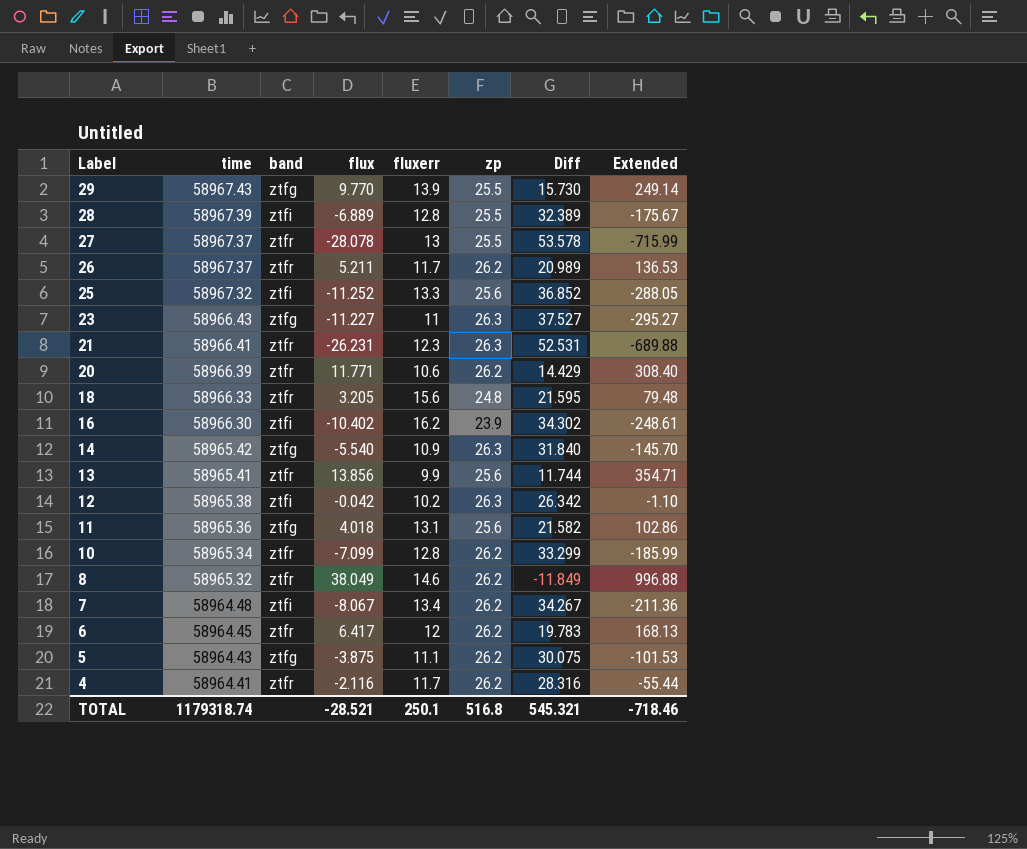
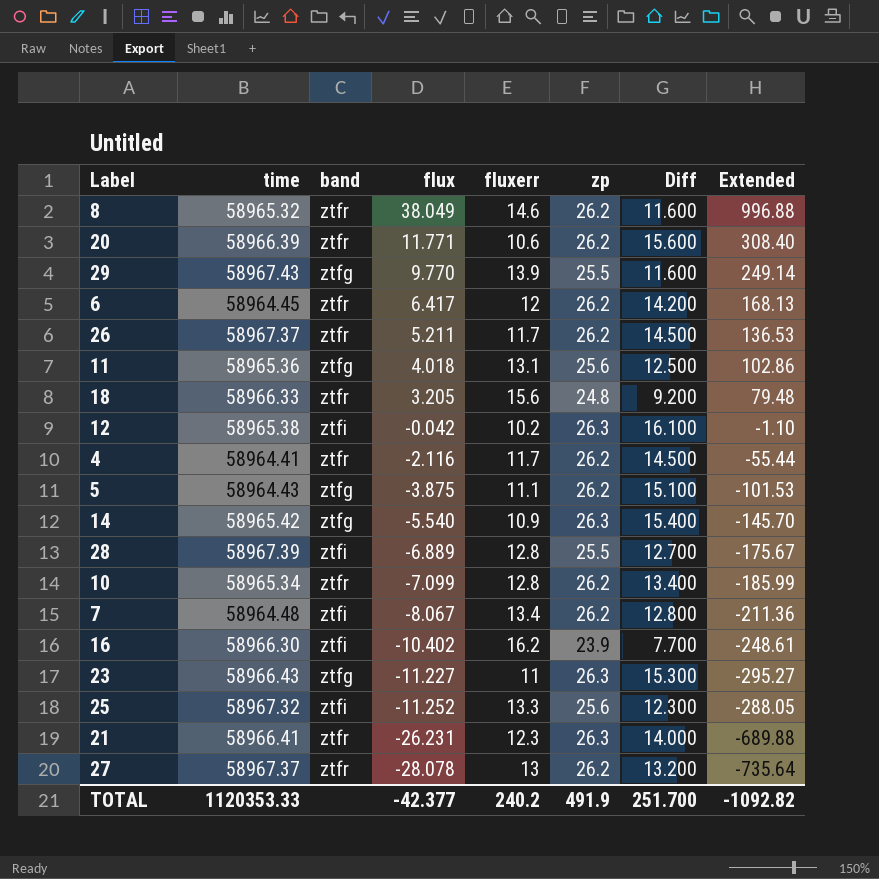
row order: Label descending -> flux descending
column Diff | formula: [zp] - [flux] -> [zp] - [fluxerr]
row 13: 58965.41 | ztfr | 13.856 | 9.9 | 25.6 | 11.744 | 354.71 -> none
27 | zp: 25.5 -> 26.2
27 | Extended: -715.99 -> -735.64
TOTAL | time: 1179318.74 -> 1120353.33
TOTAL | flux: -28.521 -> -42.377
TOTAL | fluxerr: 250.1 -> 240.2
TOTAL | zp: 516.8 -> 491.9
TOTAL | Diff: 545.321 -> 251.700
TOTAL | Extended: -718.46 -> -1092.82

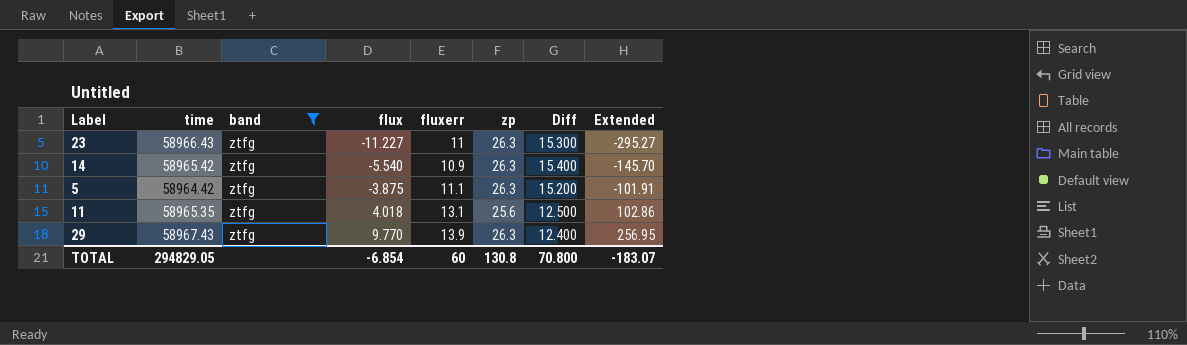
filter: none -> band = ztfg
row order: flux descending -> flux ascending
5 | time: 58964.43 -> 58964.42
5 | zp: 26.2 -> 26.3
5 | Diff: 15.100 -> 15.200
5 | Extended: -101.53 -> -101.91
11 | time: 58965.36 -> 58965.35
29 | zp: 25.5 -> 26.3
29 | Diff: 11.600 -> 12.400
29 | Extended: 249.14 -> 256.95
TOTAL | time: 1120353.33 -> 294829.05
TOTAL | flux: -42.377 -> -6.854
TOTAL | fluxerr: 240.2 -> 60
TOTAL | zp: 491.9 -> 130.8
TOTAL | Diff: 251.700 -> 70.800
TOTAL | Extended: -1092.82 -> -183.07

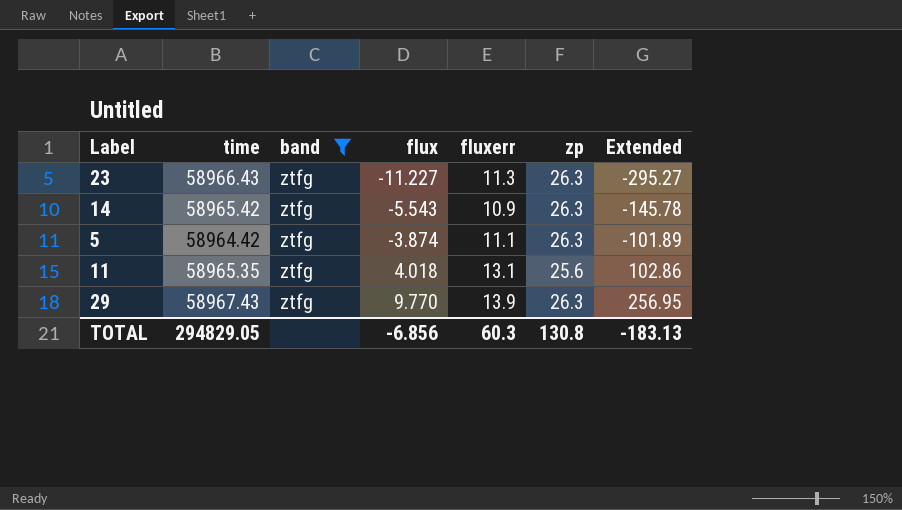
column Diff | formula: [zp] - [fluxerr] -> none
23 | fluxerr: 11 -> 11.3
14 | flux: -5.540 -> -5.543
14 | Extended: -145.70 -> -145.78
5 | flux: -3.875 -> -3.874
5 | Extended: -101.91 -> -101.89
TOTAL | flux: -6.854 -> -6.856
TOTAL | fluxerr: 60 -> 60.3
TOTAL | Extended: -183.07 -> -183.13

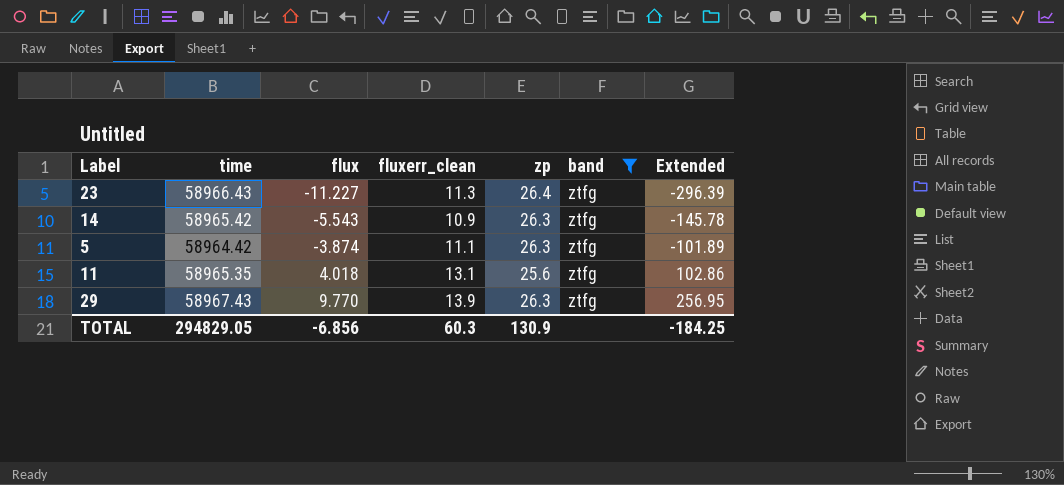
column name: fluxerr -> fluxerr_clean
column band | position: 3 -> 6
23 | zp: 26.3 -> 26.4
23 | Extended: -295.27 -> -296.39
TOTAL | zp: 130.8 -> 130.9
TOTAL | Extended: -183.13 -> -184.25

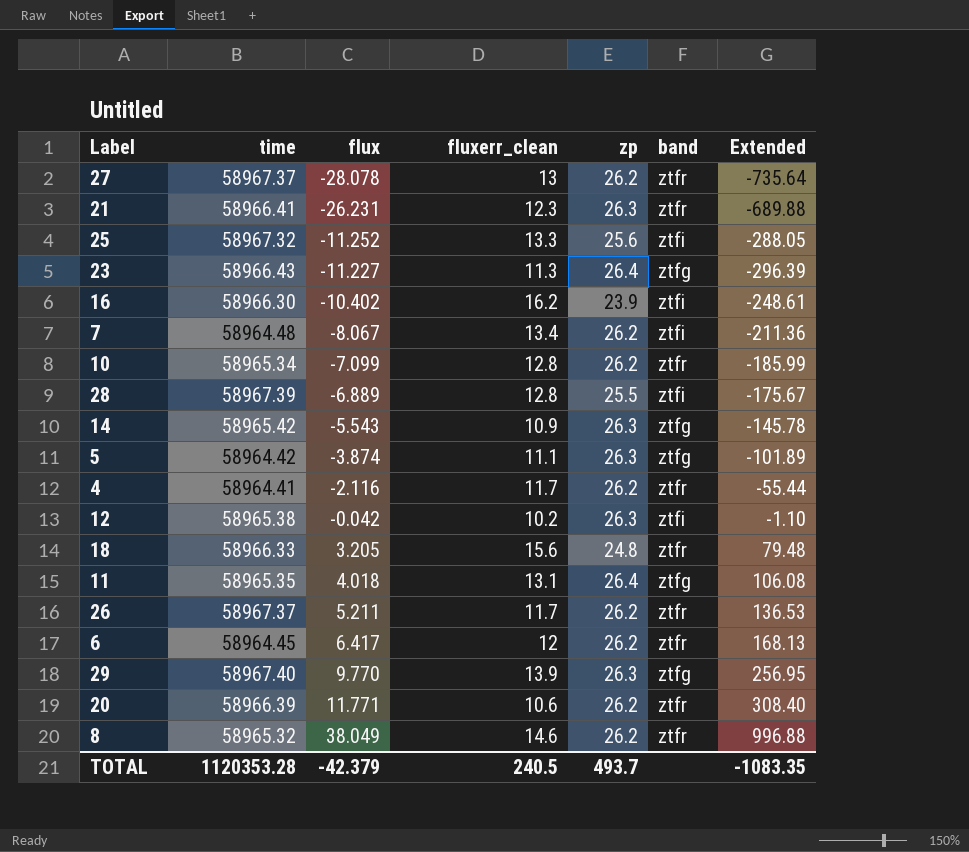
filter: band = ztfg -> none
11 | zp: 25.6 -> 26.4
11 | Extended: 102.86 -> 106.08
29 | time: 58967.43 -> 58967.40
TOTAL | time: 294829.05 -> 1120353.28
TOTAL | flux: -6.856 -> -42.379
TOTAL | fluxerr_clean: 60.3 -> 240.5
TOTAL | zp: 130.9 -> 493.7
TOTAL | Extended: -184.25 -> -1083.35

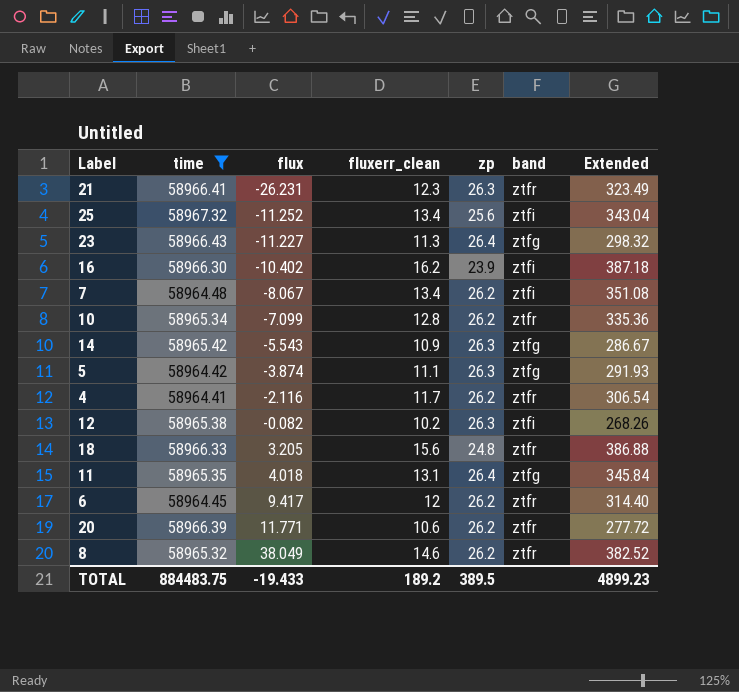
filter: none -> time <= 58967.32
column Extended | formula: [flux] * [zp] -> [fluxerr_clean] * [zp]
25 | fluxerr_clean: 13.3 -> 13.4
12 | flux: -0.042 -> -0.082
6 | flux: 6.417 -> 9.417
TOTAL | time: 1120353.28 -> 884483.75
TOTAL | flux: -42.379 -> -19.433
TOTAL | fluxerr_clean: 240.5 -> 189.2
TOTAL | zp: 493.7 -> 389.5
TOTAL | Extended: -1083.35 -> 4899.23

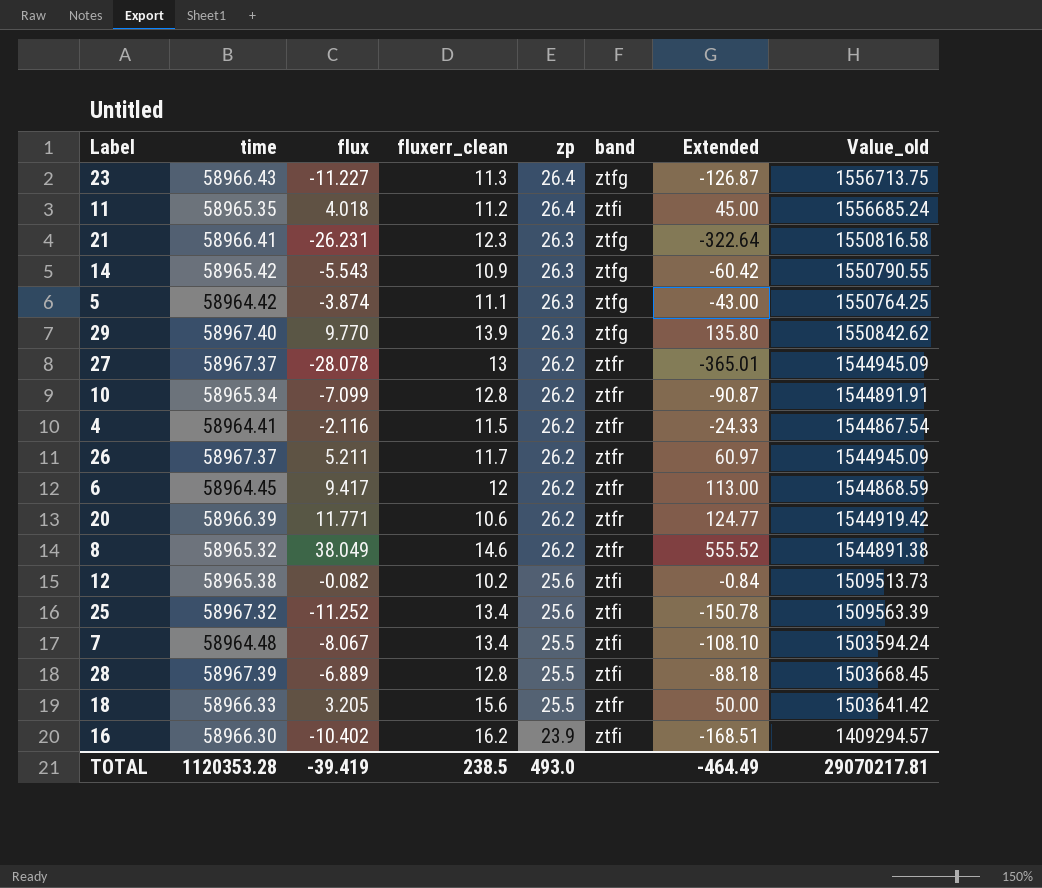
filter: time <= 58967.32 -> none
row order: flux ascending -> zp descending
column Extended | formula: [fluxerr_clean] * [zp] -> [flux] * [fluxerr_clean]
column Value_old | formula: none -> [time] * [zp]
11 | fluxerr_clean: 13.1 -> 11.2
11 | band: ztfg -> ztfi
21 | band: ztfr -> ztfg
4 | fluxerr_clean: 11.7 -> 11.5
12 | zp: 26.3 -> 25.6
7 | zp: 26.2 -> 25.5
18 | zp: 24.8 -> 25.5
TOTAL | time: 884483.75 -> 1120353.28
TOTAL | flux: -19.433 -> -39.419
TOTAL | fluxerr_clean: 189.2 -> 238.5
TOTAL | zp: 389.5 -> 493.0
TOTAL | Extended: 4899.23 -> -464.49

